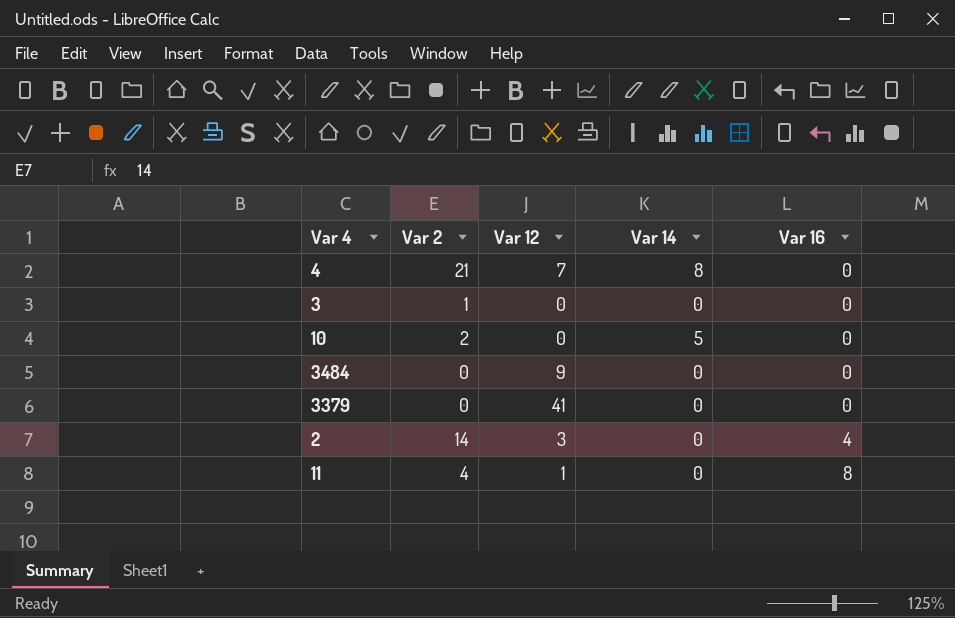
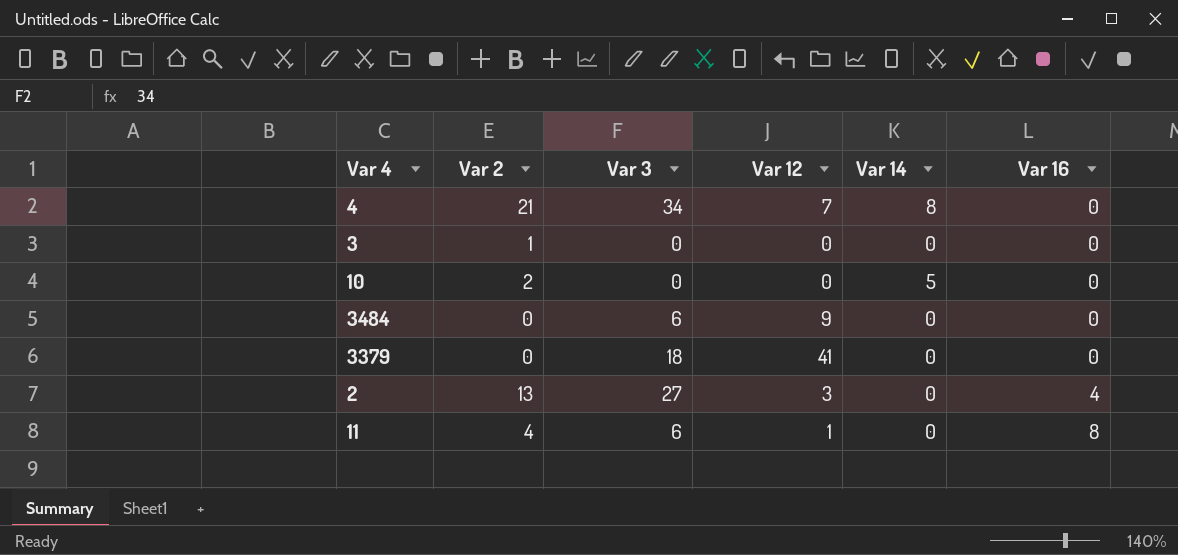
column Var 3 | position: none -> 3
2 | Var 2: 14 -> 13

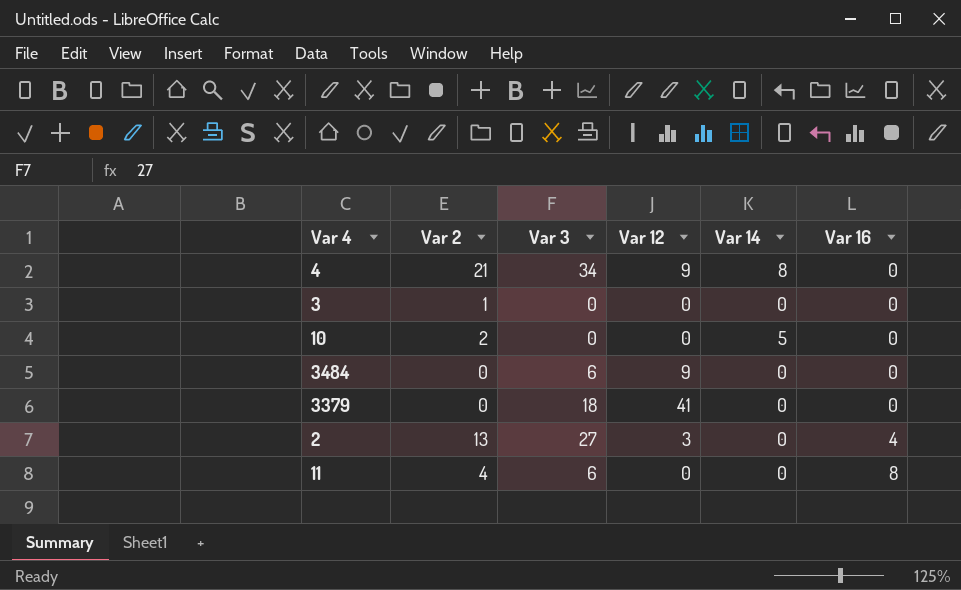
4 | Var 12: 7 -> 9
11 | Var 12: 1 -> 0

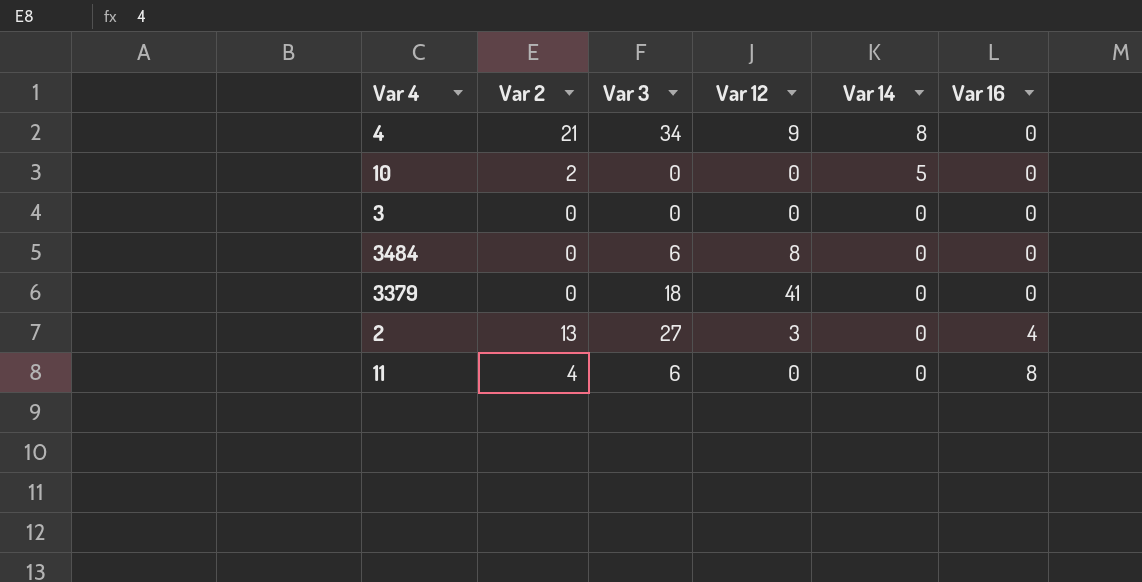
row order: Var 16 ascending -> Var 14 descending
3 | Var 2: 1 -> 0
3484 | Var 12: 9 -> 8

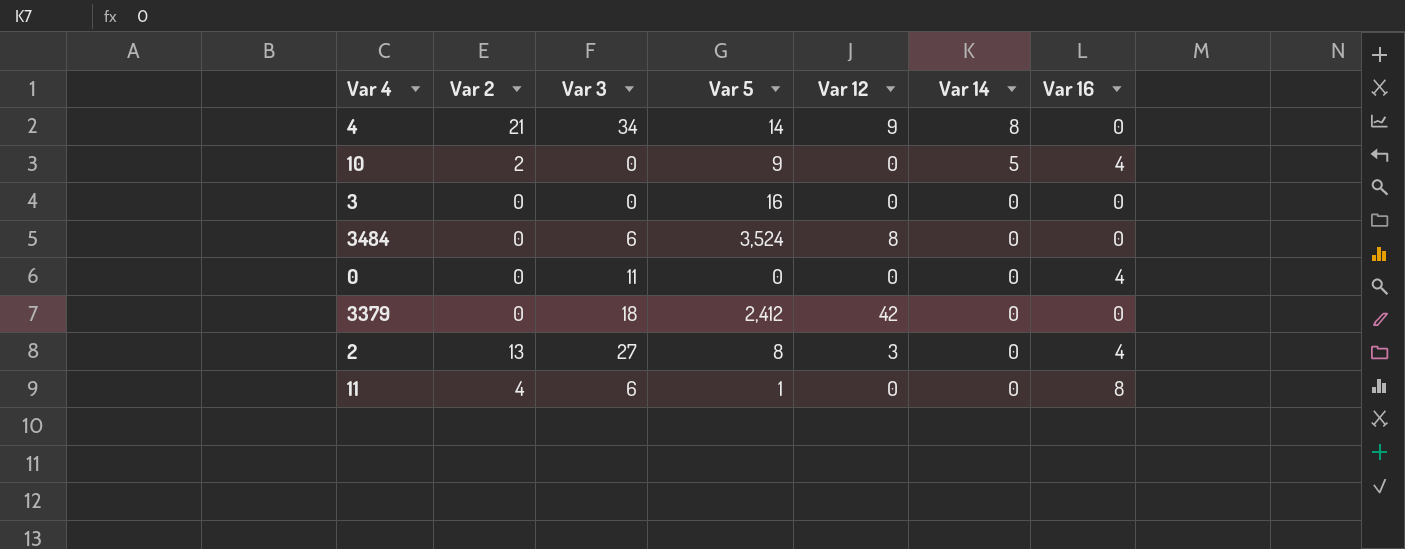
column Var 5 | position: none -> 4
10 | Var 16: 0 -> 4
row 0: none -> 0 | 11 | 0 | 0 | 0 | 4
3379 | Var 12: 41 -> 42

